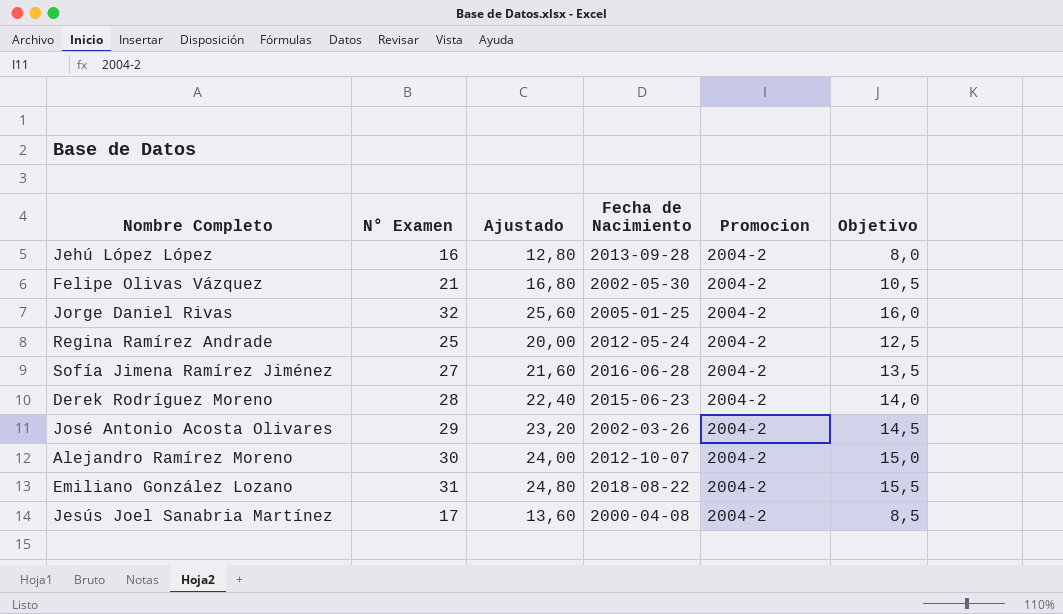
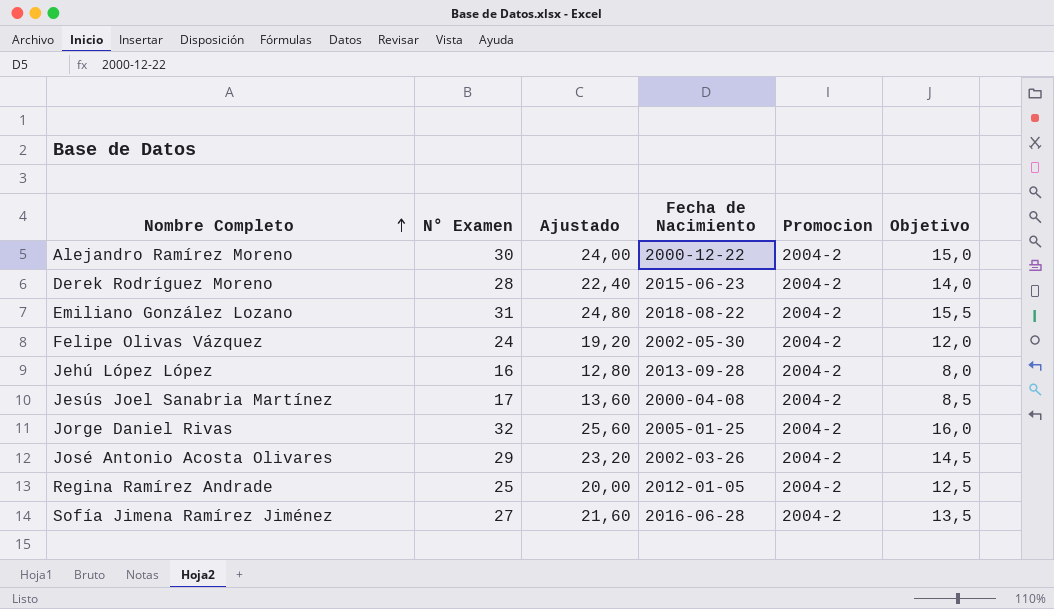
row order: none -> Nombre Completo ascending
Alejandro Ramírez Moreno | Fecha de Nacimiento: 2012-10-07 -> 2000-12-22
Felipe Olivas Vázquez | N° Examen: 21 -> 24
Felipe Olivas Vázquez | Ajustado: 16,80 -> 19,20
Felipe Olivas Vázquez | Objetivo: 10,5 -> 12,0
Regina Ramírez Andrade | Fecha de Nacimiento: 2012-05-24 -> 2012-01-05

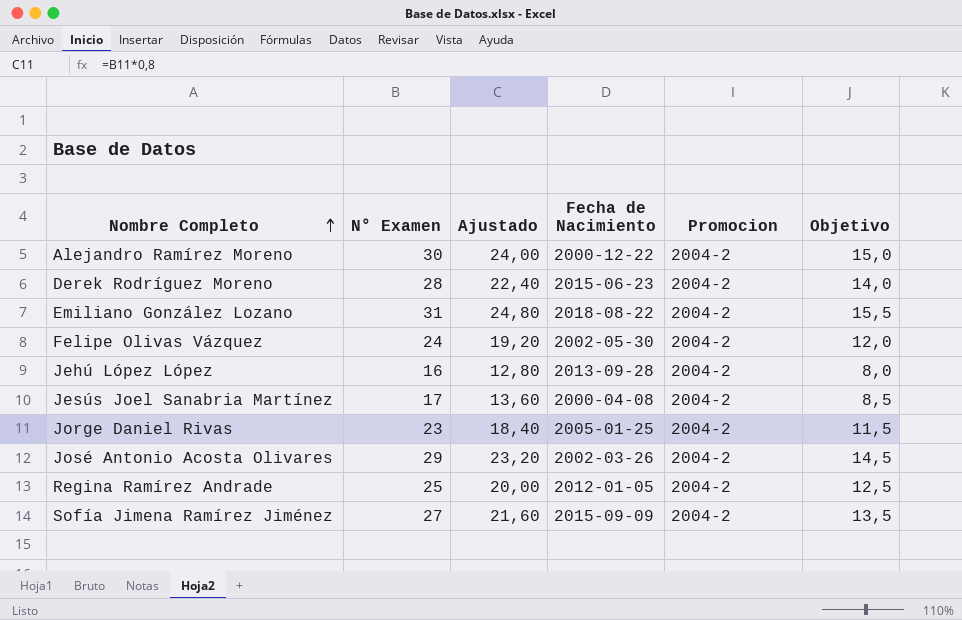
Jorge Daniel Rivas | N° Examen: 32 -> 23
Jorge Daniel Rivas | Ajustado: 25,60 -> 18,40
Jorge Daniel Rivas | Objetivo: 16,0 -> 11,5
Sofía Jimena Ramírez Jiménez | Fecha de Nacimiento: 2016-06-28 -> 2015-09-09

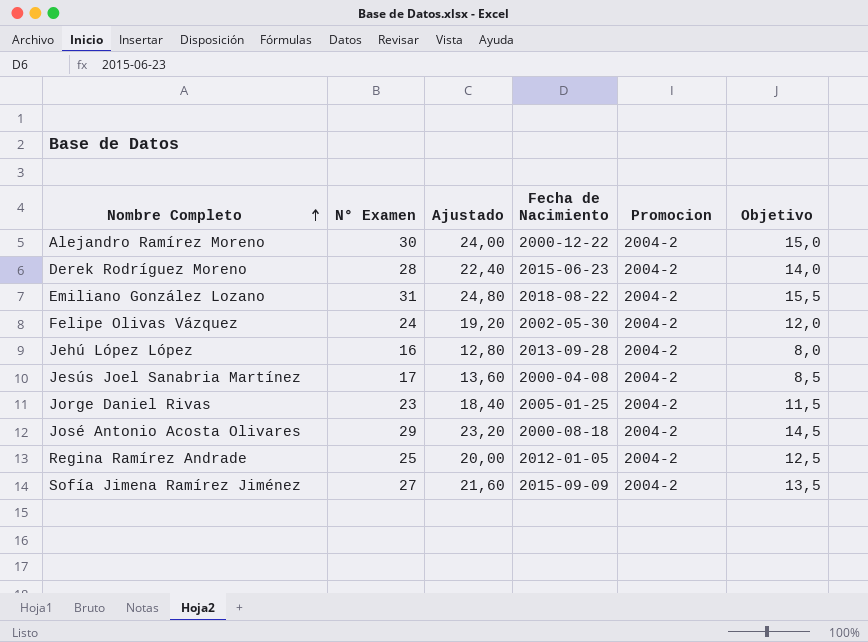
José Antonio Acosta Olivares | Fecha de Nacimiento: 2002-03-26 -> 2000-08-18

